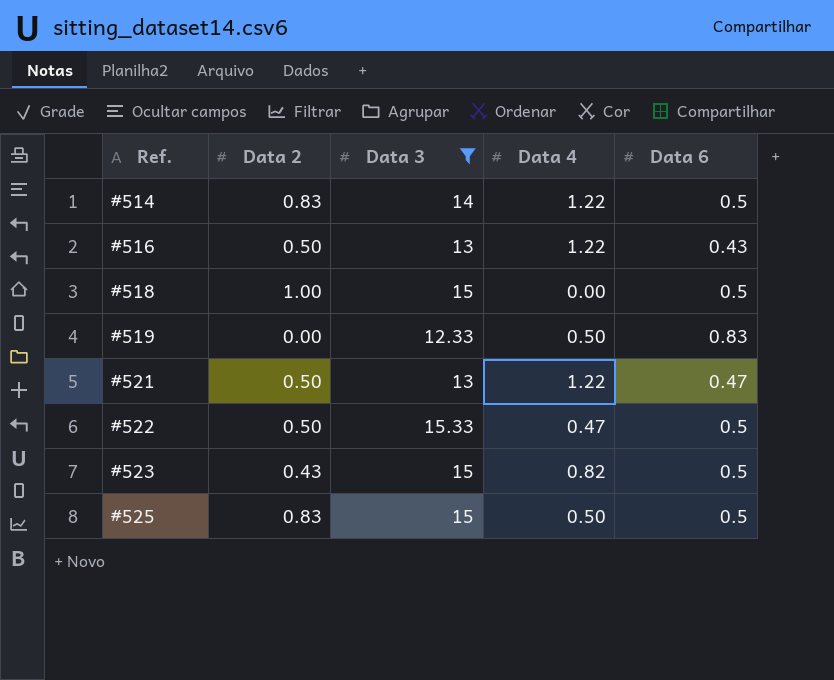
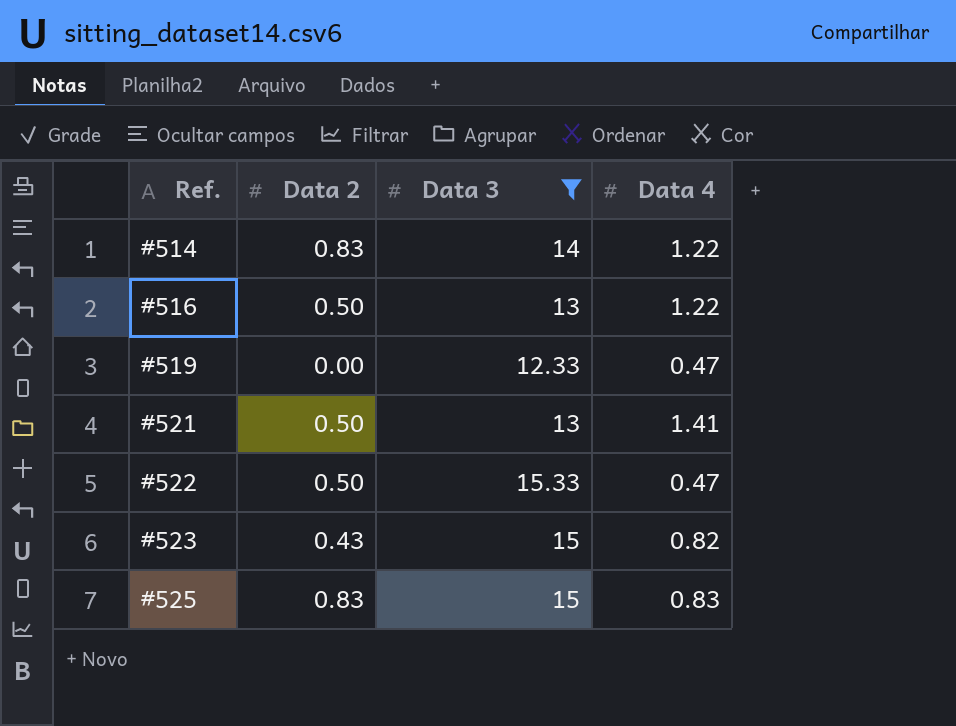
column Data 6 | position: 5 -> none
row #518: 1.00 | 15 | 0.00 | 0.5 -> none
#519 | Data 4: 0.50 -> 0.47
#521 | Data 4: 1.22 -> 1.41
#525 | Data 4: 0.50 -> 0.83

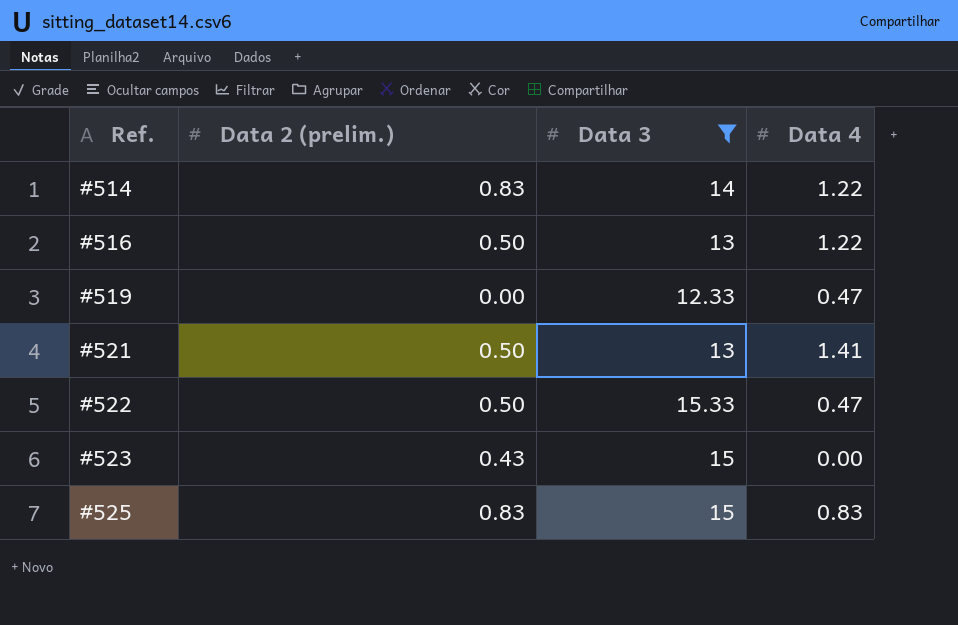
column name: Data 2 -> Data 2 (prelim.)
#523 | Data 4: 0.82 -> 0.00

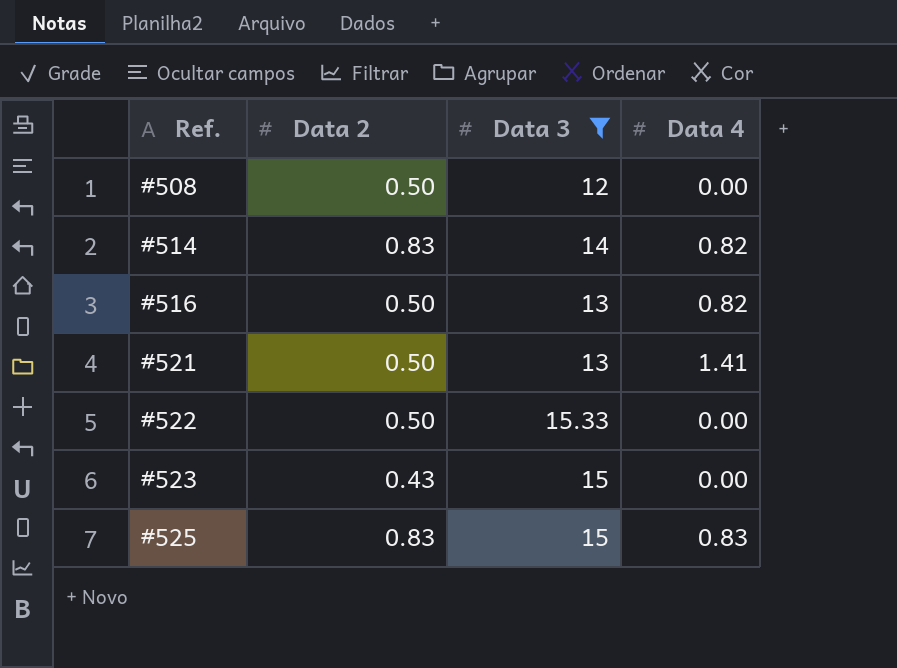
column name: Data 2 (prelim.) -> Data 2
row #519: 0.00 | 12.33 | 0.47 -> none
row #508: none -> 0.50 | 12 | 0.00
#514 | Data 4: 1.22 -> 0.82
#516 | Data 4: 1.22 -> 0.82
#522 | Data 4: 0.47 -> 0.00

